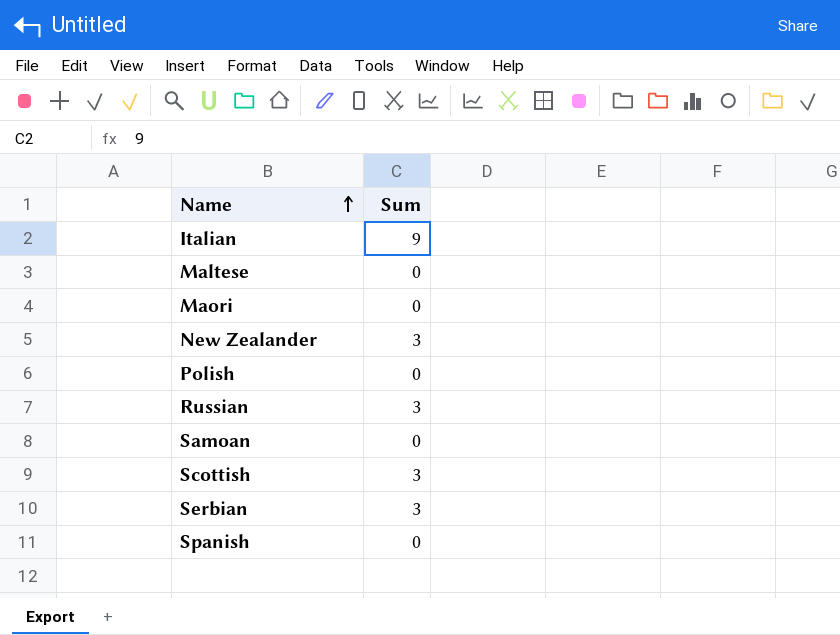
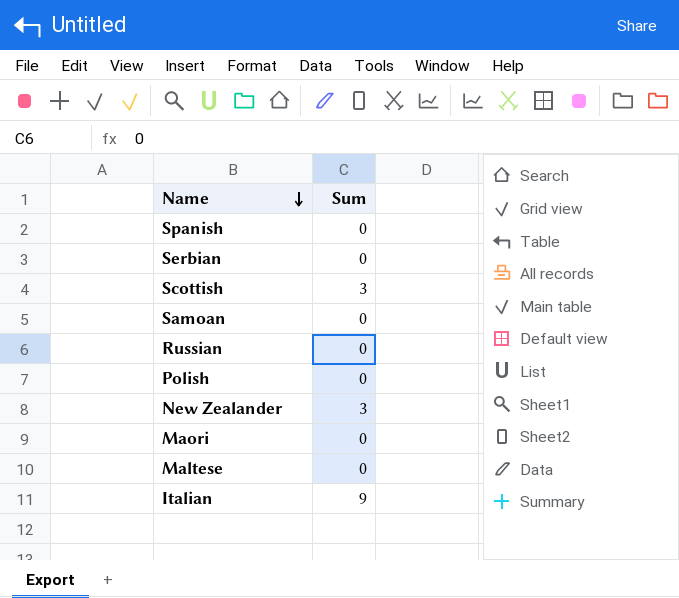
row order: Name ascending -> Name descending
Serbian | Sum: 3 -> 0
Russian | Sum: 3 -> 0

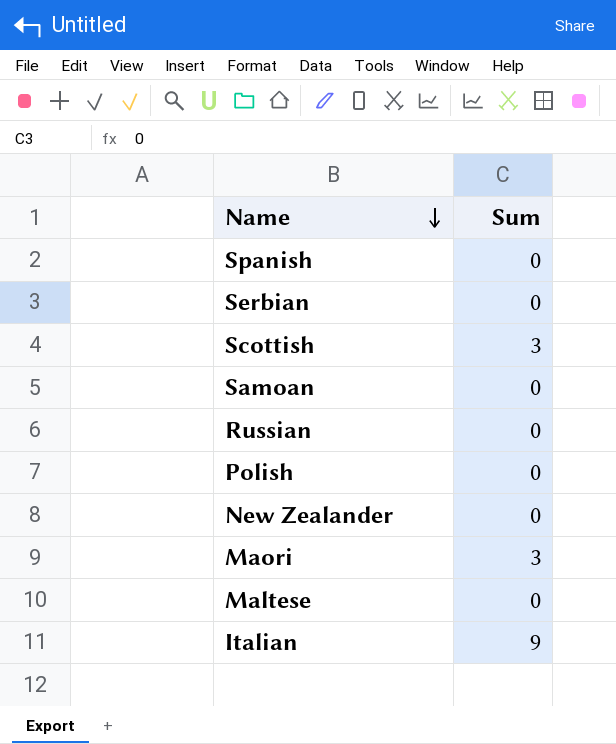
New Zealander | Sum: 3 -> 0
Maori | Sum: 0 -> 3

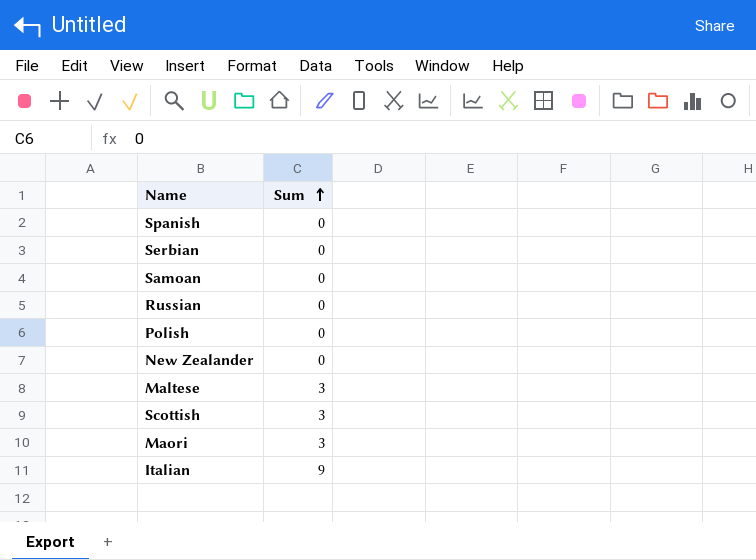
row order: Name descending -> Sum ascending
Maltese | Sum: 0 -> 3

